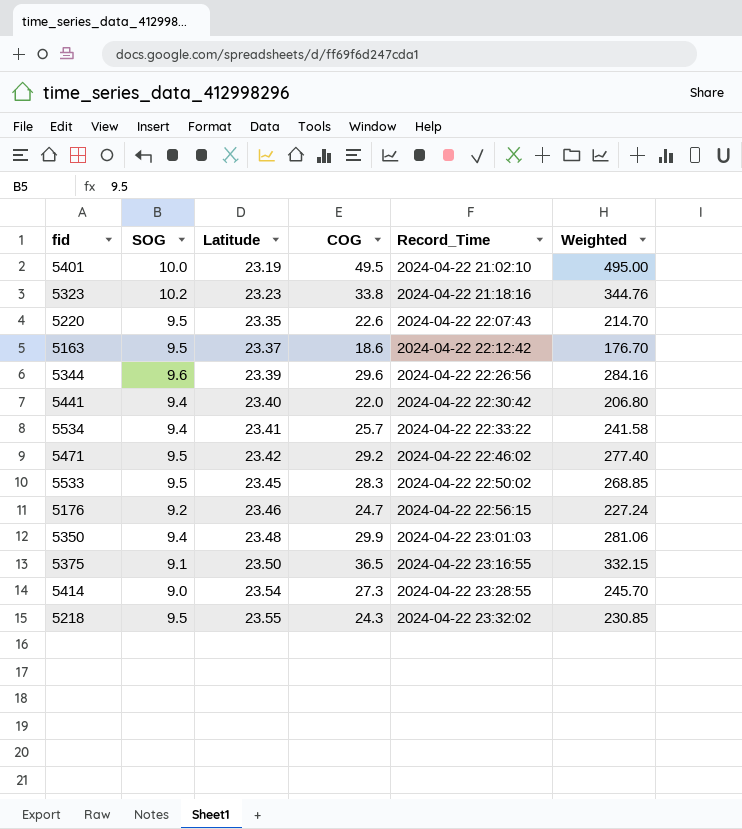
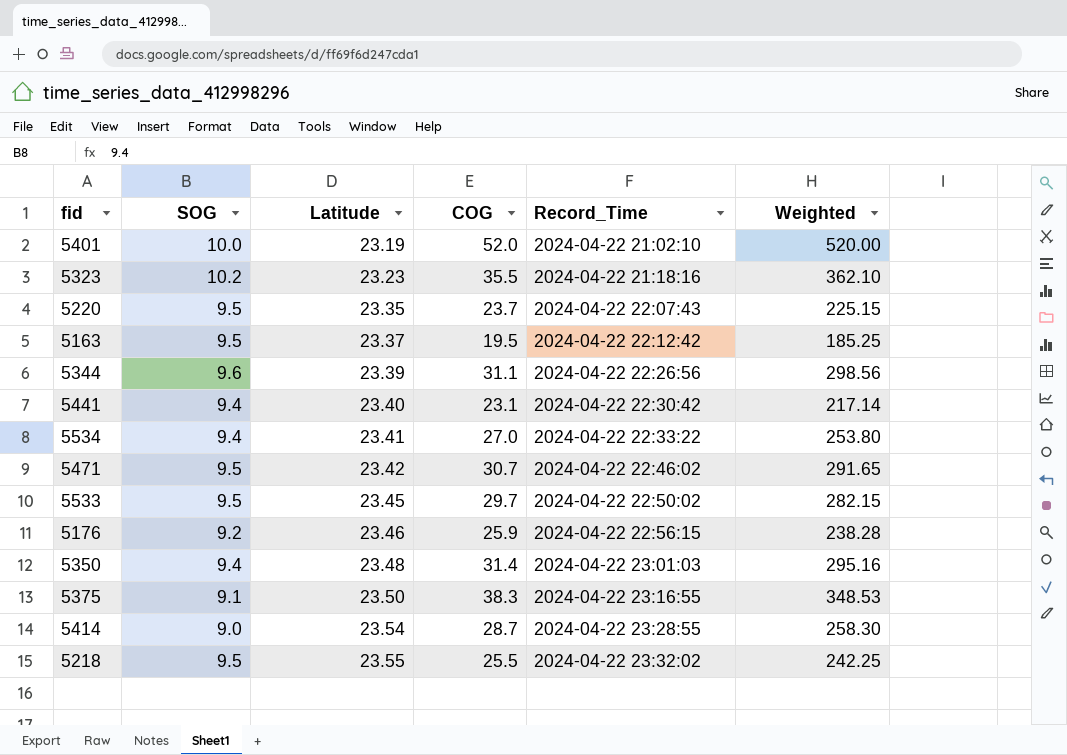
5401 | COG: 49.5 -> 52.0
5401 | Weighted: 495.00 -> 520.00
5323 | COG: 33.8 -> 35.5
5323 | Weighted: 344.76 -> 362.10
5220 | COG: 22.6 -> 23.7
5220 | Weighted: 214.70 -> 225.15
5163 | COG: 18.6 -> 19.5
5163 | Weighted: 176.70 -> 185.25
5344 | COG: 29.6 -> 31.1
5344 | Weighted: 284.16 -> 298.56
5441 | COG: 22.0 -> 23.1
5441 | Weighted: 206.80 -> 217.14
5534 | COG: 25.7 -> 27.0
5534 | Weighted: 241.58 -> 253.80
5471 | COG: 29.2 -> 30.7
5471 | Weighted: 277.40 -> 291.65
5533 | COG: 28.3 -> 29.7
5533 | Weighted: 268.85 -> 282.15
5176 | COG: 24.7 -> 25.9
5176 | Weighted: 227.24 -> 238.28
5350 | COG: 29.9 -> 31.4
5350 | Weighted: 281.06 -> 295.16
5375 | COG: 36.5 -> 38.3
5375 | Weighted: 332.15 -> 348.53
5414 | COG: 27.3 -> 28.7
5414 | Weighted: 245.70 -> 258.30
5218 | COG: 24.3 -> 25.5
5218 | Weighted: 230.85 -> 242.25

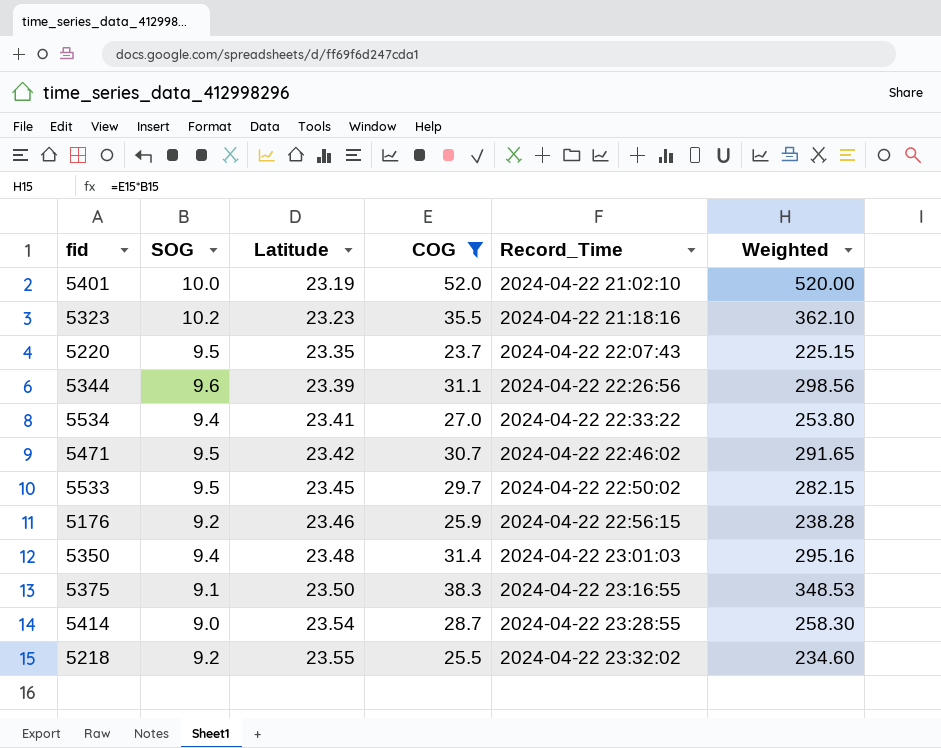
filter: none -> COG >= 23.7
5218 | SOG: 9.5 -> 9.2
5218 | Weighted: 242.25 -> 234.60

